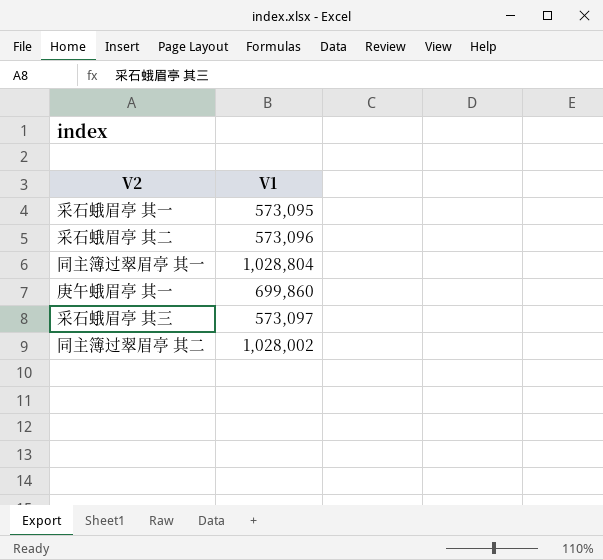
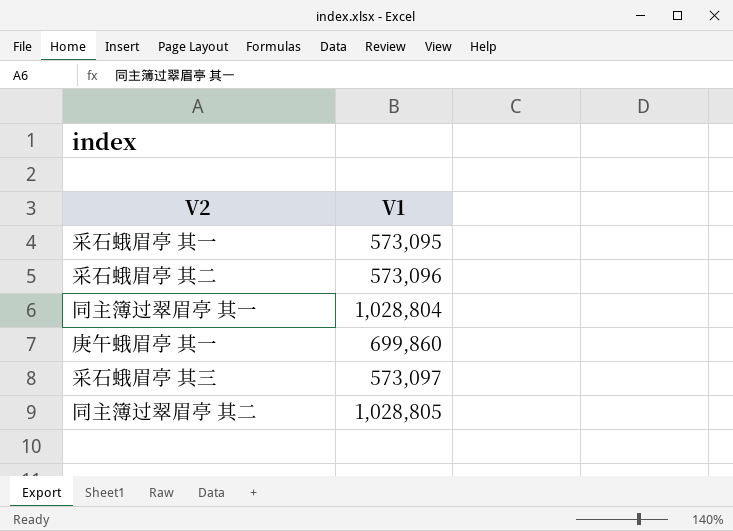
同主簿过翠眉亭 其二 | V1: 1,028,002 -> 1,028,805

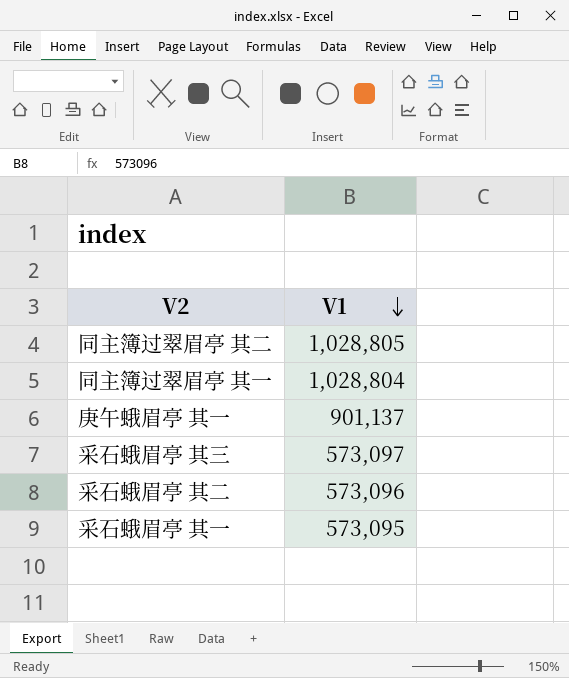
row order: none -> V1 descending
庚午蛾眉亭 其一 | V1: 699,860 -> 901,137

